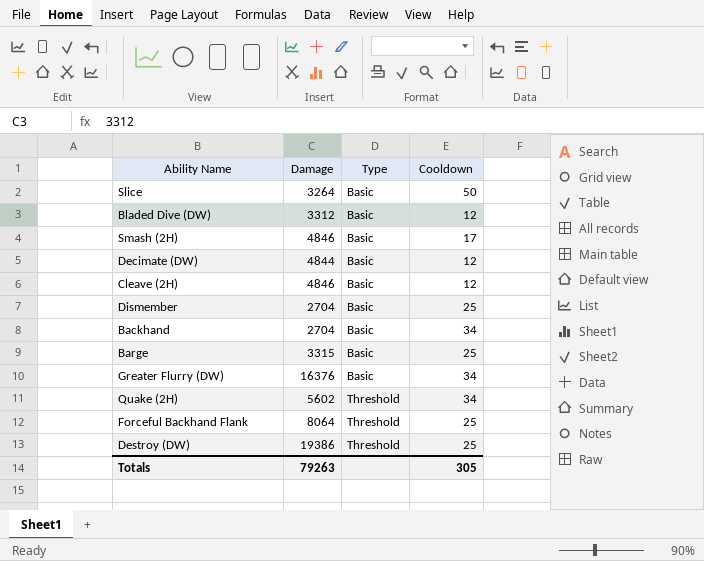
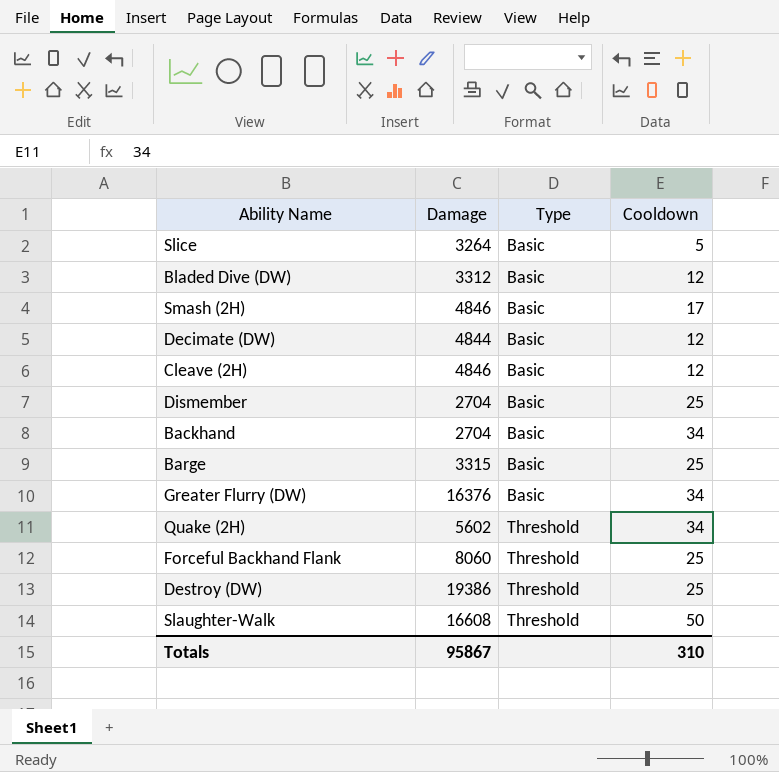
Slice | Cooldown: 50 -> 5
Forceful Backhand Flank | Damage: 8064 -> 8060
row Slaughter-Walk: none -> 16608 | Threshold | 50
Totals | Damage: 79263 -> 95867
Totals | Cooldown: 305 -> 310

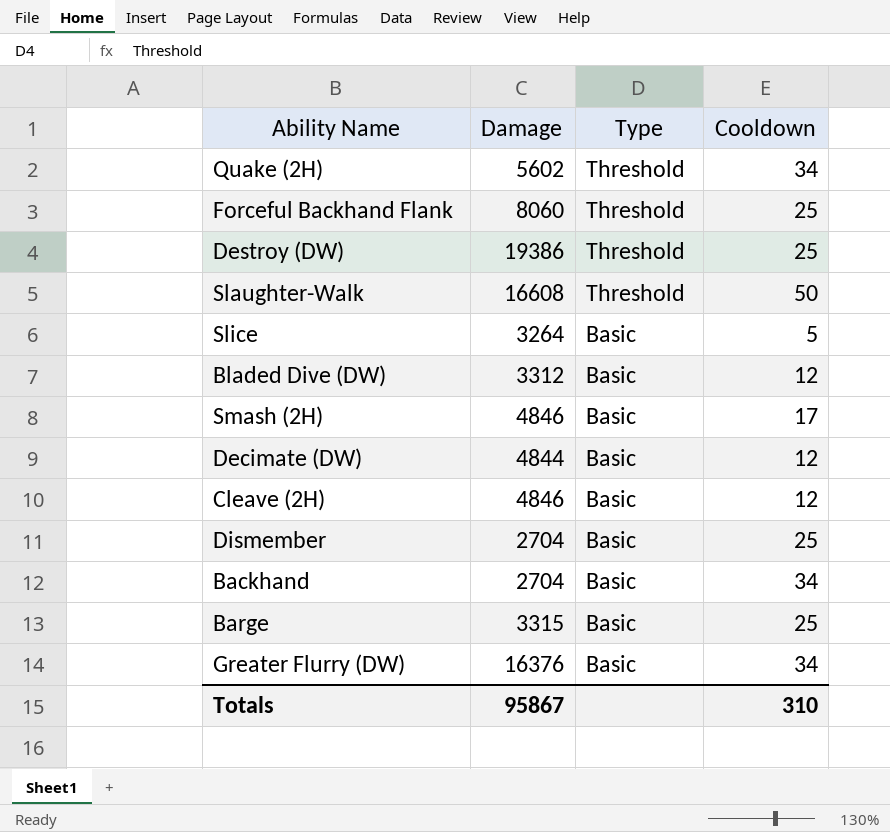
row order: Type ascending -> Type descending

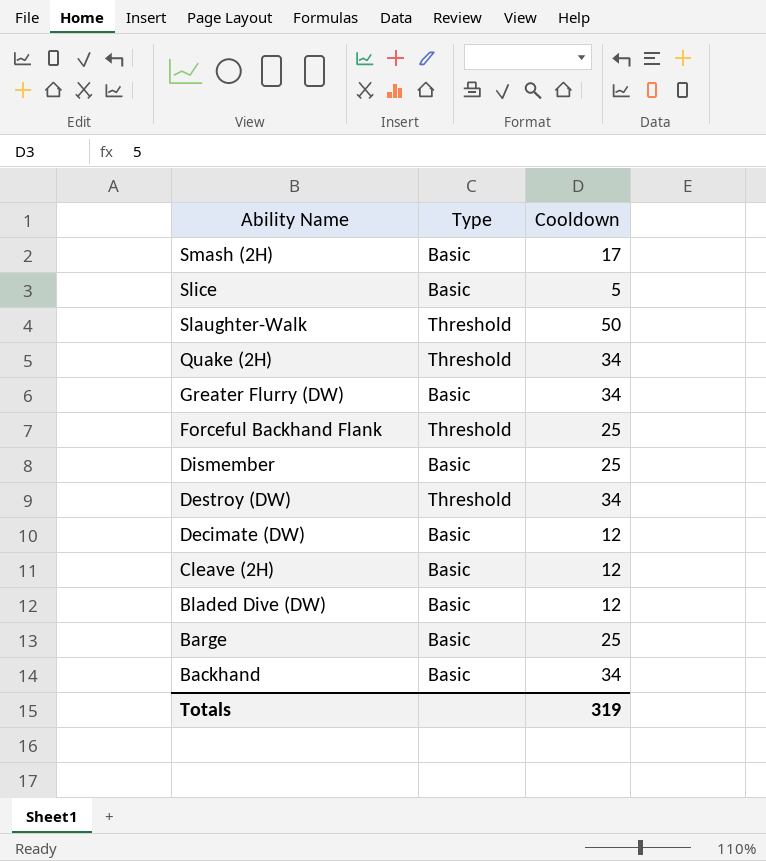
row order: Type descending -> Ability Name descending
column Damage | position: 2 -> none
Destroy (DW) | Cooldown: 25 -> 34
Totals | Cooldown: 310 -> 319

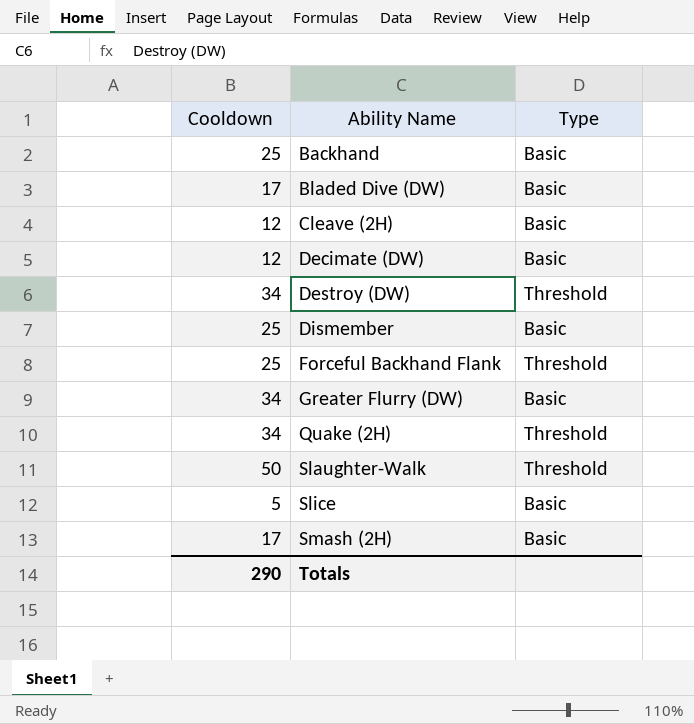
row order: Ability Name descending -> Ability Name ascending
column Cooldown | position: 3 -> 1
row Barge: Basic | 25 -> none
Backhand | Cooldown: 34 -> 25
Bladed Dive (DW) | Cooldown: 12 -> 17
Totals | Cooldown: 319 -> 290

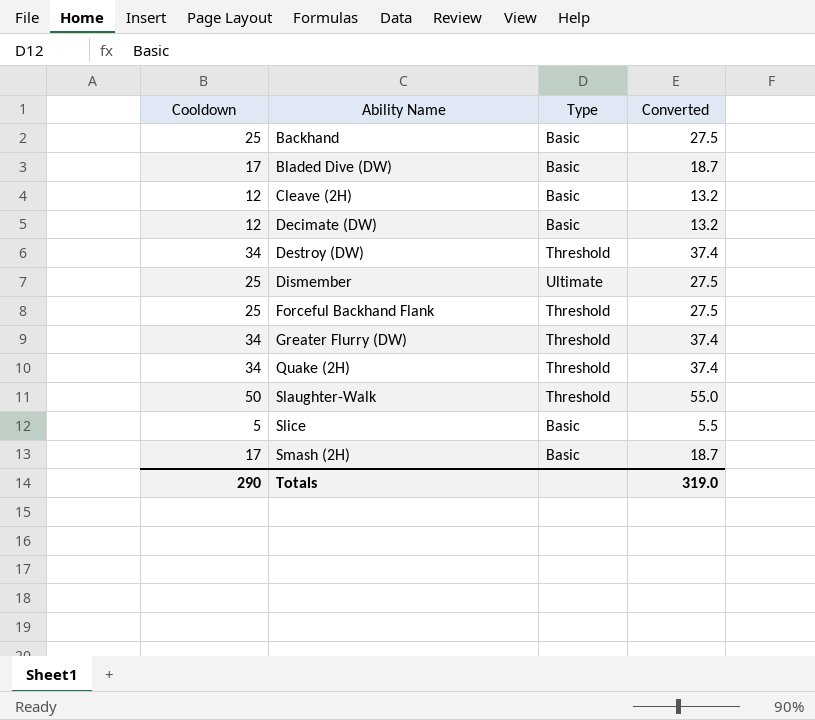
column Converted | formula: none -> [Cooldown] * 1.1
Dismember | Type: Basic -> Ultimate
Greater Flurry (DW) | Type: Basic -> Threshold

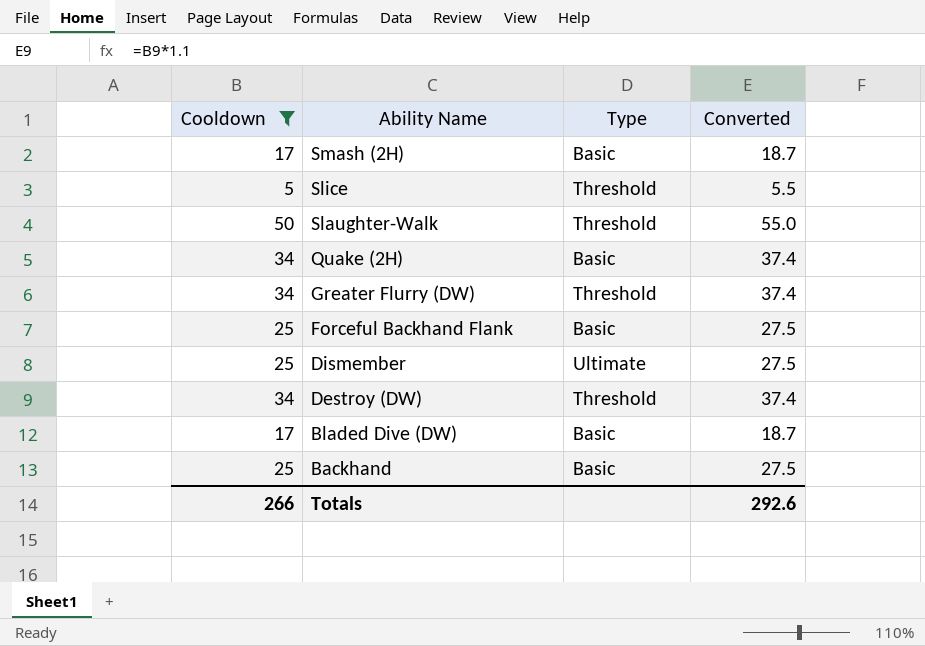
filter: none -> Cooldown != 12
row order: Ability Name ascending -> Ability Name descending
Slice | Type: Basic -> Threshold
Quake (2H) | Type: Threshold -> Basic
Forceful Backhand Flank | Type: Threshold -> Basic
Totals | Cooldown: 290 -> 266
Totals | Converted: 319.0 -> 292.6

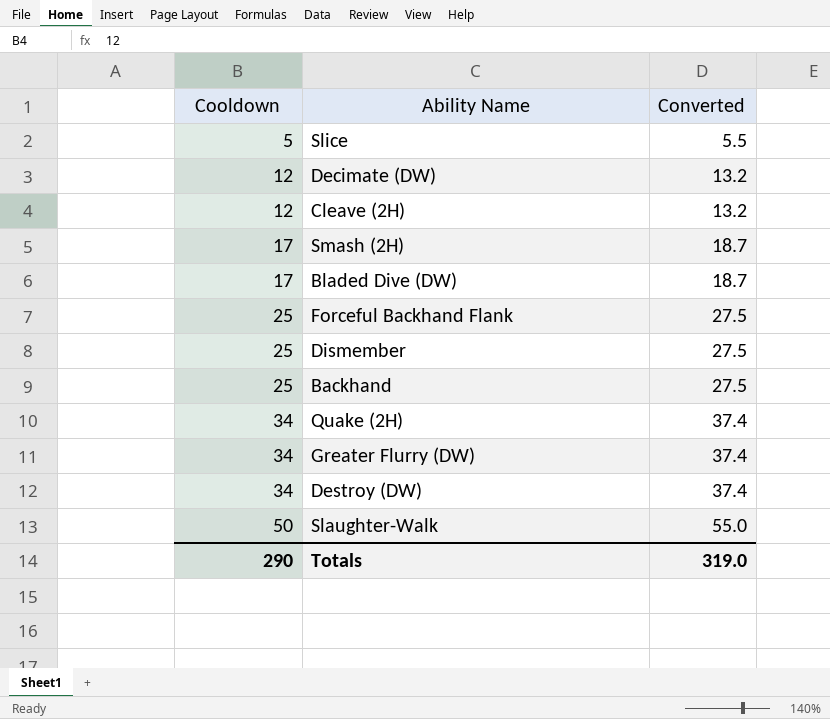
filter: Cooldown != 12 -> none
row order: Ability Name descending -> Cooldown ascending
column Type | position: 3 -> none
Totals | Cooldown: 266 -> 290
Totals | Converted: 292.6 -> 319.0

